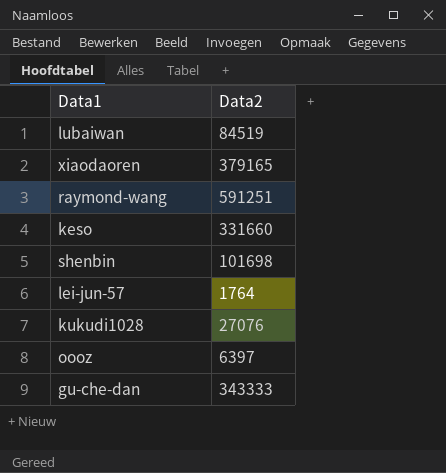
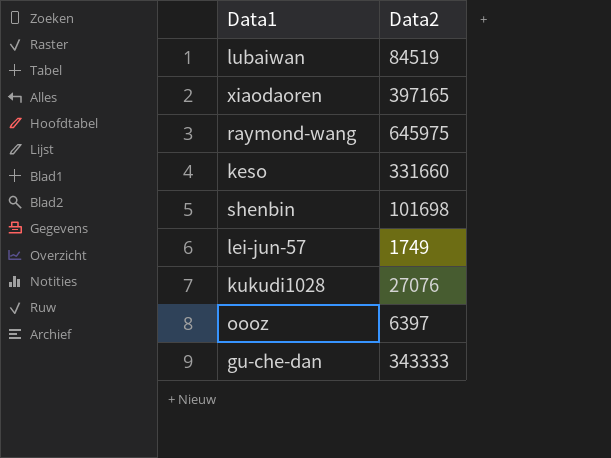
xiaodaoren | Data2: 379165 -> 397165
raymond-wang | Data2: 591251 -> 645975
lei-jun-57 | Data2: 1764 -> 1749

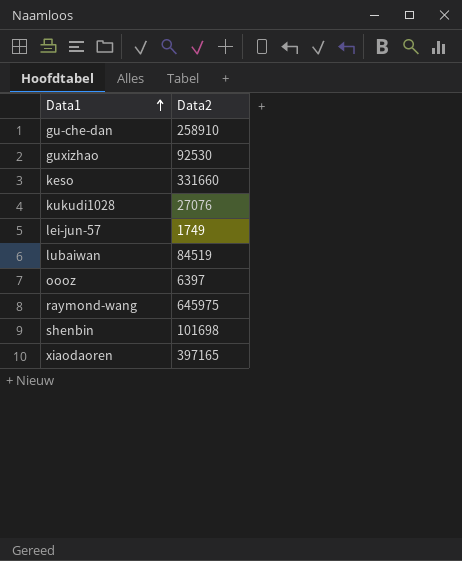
row order: none -> Data1 ascending
gu-che-dan | Data2: 343333 -> 258910
row guxizhao: none -> 92530

